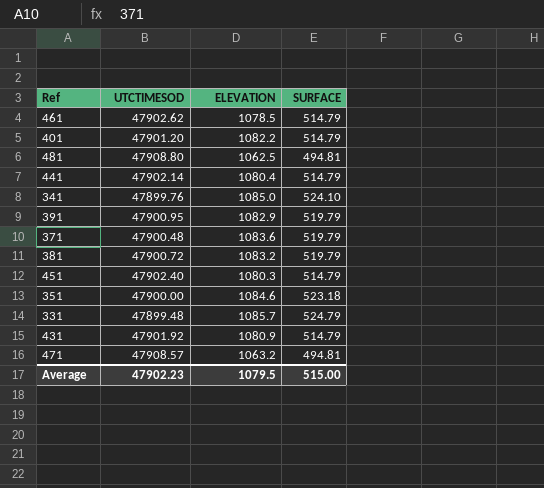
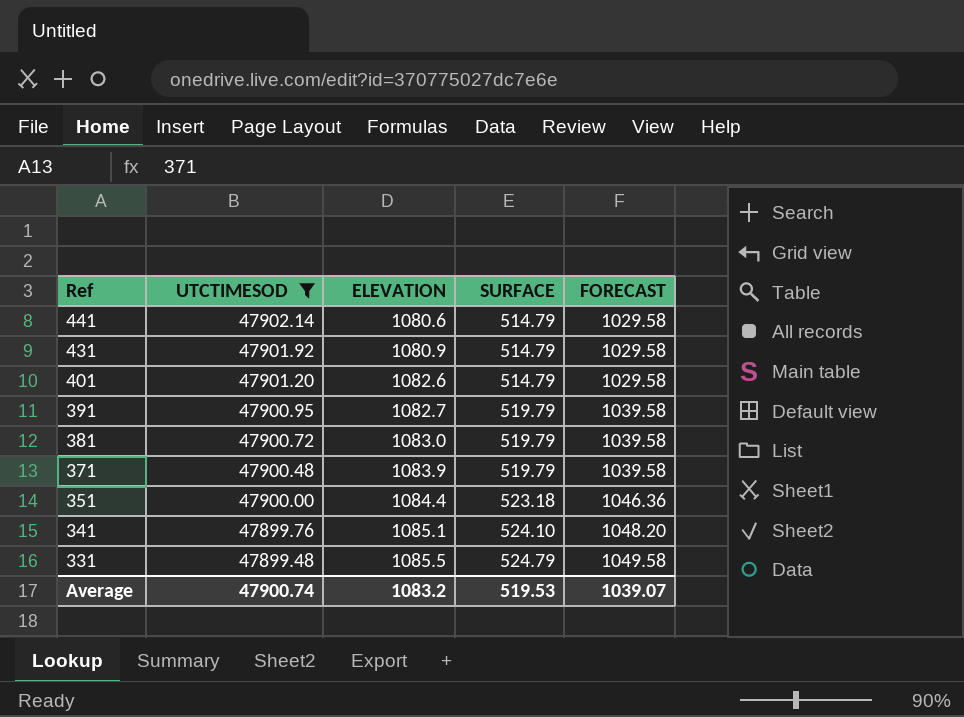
filter: none -> UTCTIMESOD <= 47902.14
row order: none -> Ref descending
column FORECAST | formula: none -> [SURFACE] * 2
441 | ELEVATION: 1080.4 -> 1080.6
401 | ELEVATION: 1082.2 -> 1082.6
391 | ELEVATION: 1082.9 -> 1082.7
381 | ELEVATION: 1083.2 -> 1083.0
371 | ELEVATION: 1083.6 -> 1083.9
351 | ELEVATION: 1084.6 -> 1084.4
341 | ELEVATION: 1085.0 -> 1085.1
331 | ELEVATION: 1085.7 -> 1085.5
Average | UTCTIMESOD: 47902.23 -> 47900.74
Average | ELEVATION: 1079.5 -> 1083.2
Average | SURFACE: 515.00 -> 519.53

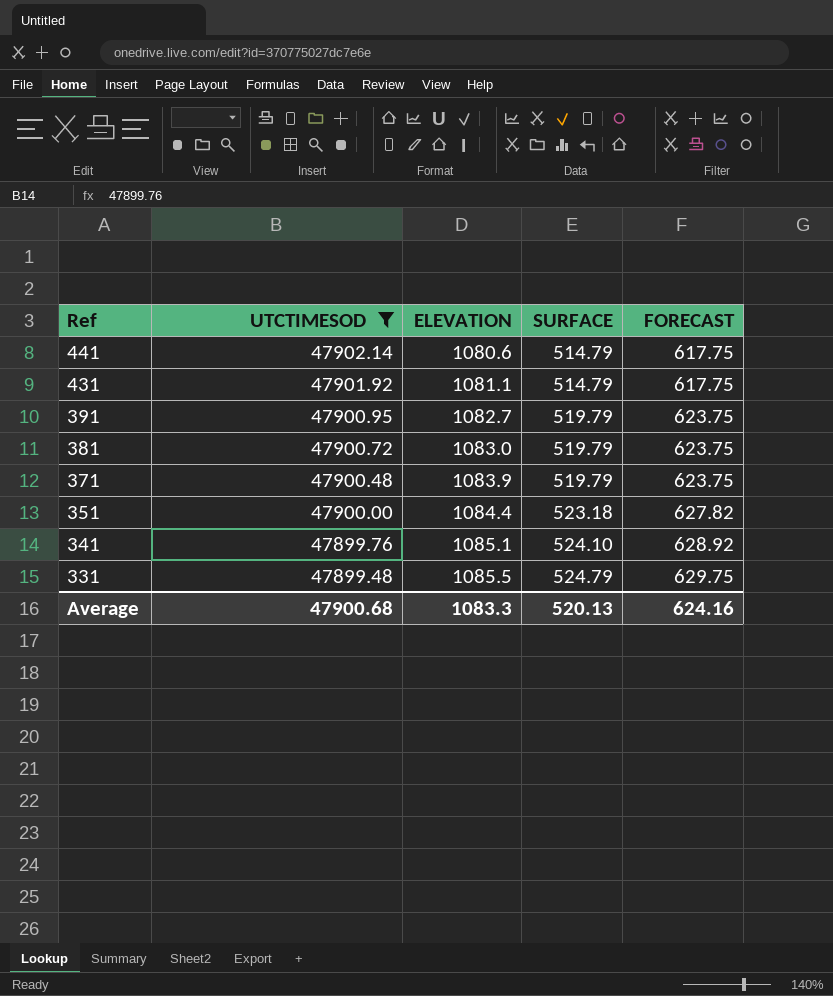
column FORECAST | formula: [SURFACE] * 2 -> [SURFACE] * 1.2
row 401: 47901.20 | 1082.6 | 514.79 | 1029.58 -> none
431 | ELEVATION: 1080.9 -> 1081.1
Average | UTCTIMESOD: 47900.74 -> 47900.68
Average | ELEVATION: 1083.2 -> 1083.3
Average | SURFACE: 519.53 -> 520.13
Average | FORECAST: 1039.07 -> 624.16

